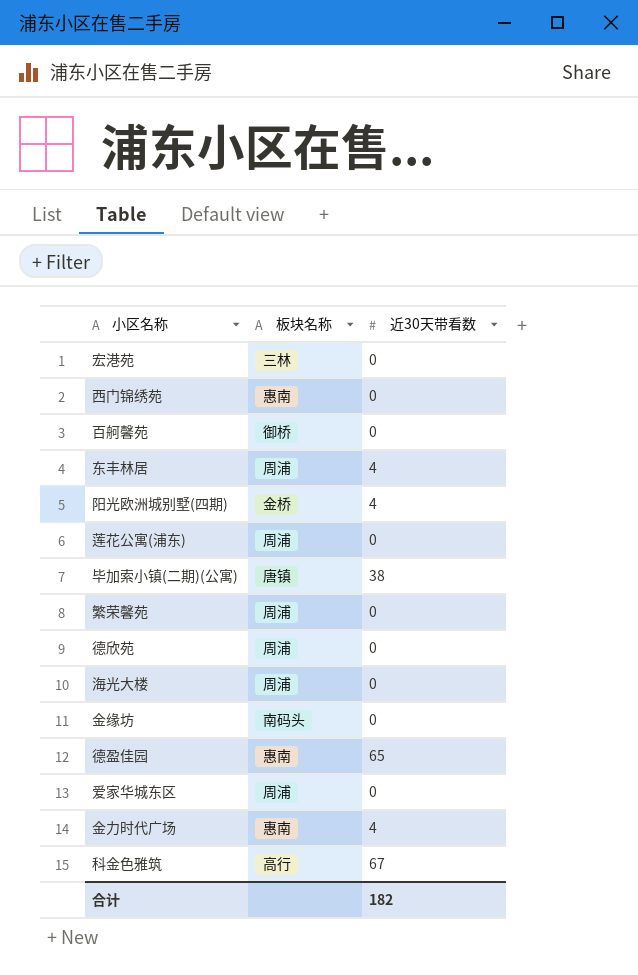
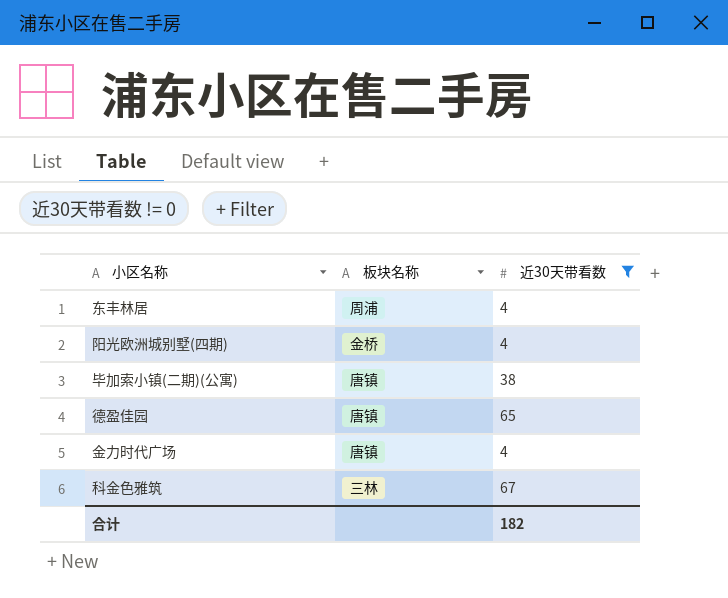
filter: none -> 近30天带看数 != 0
德盈佳园 | 板块名称: 惠南 -> 唐镇
金力时代广场 | 板块名称: 惠南 -> 唐镇
科金色雅筑 | 板块名称: 高行 -> 三林

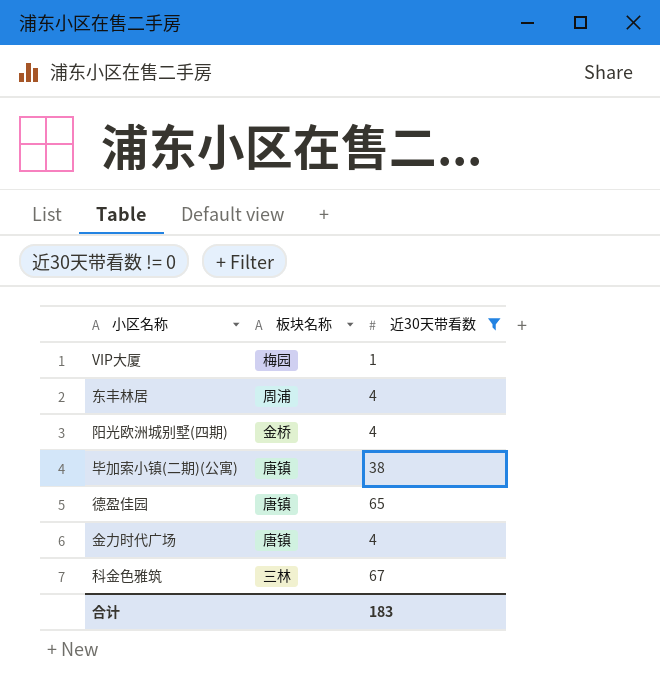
row VIP大厦: none -> 梅园 | 1
合计 | 近30天带看数: 182 -> 183

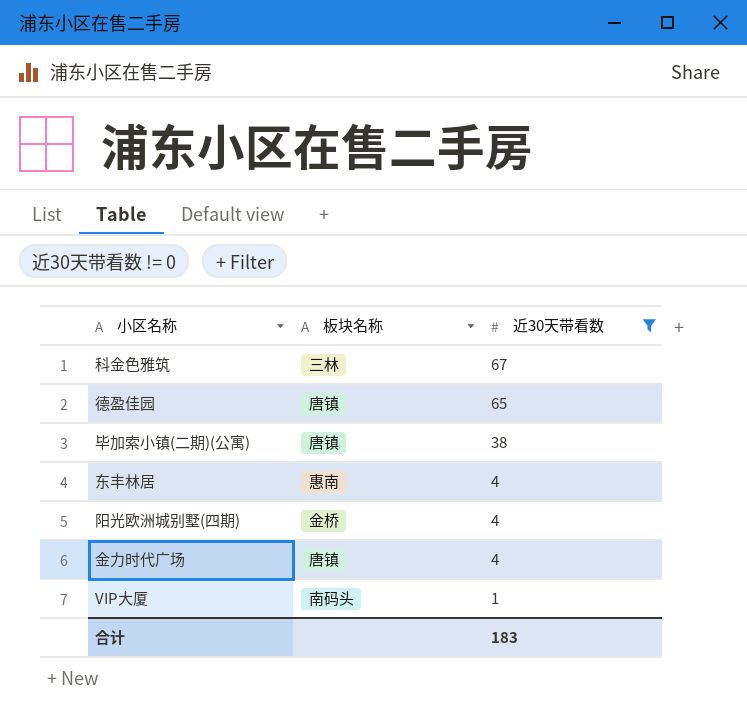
row order: none -> 近30天带看数 descending
东丰林居 | 板块名称: 周浦 -> 惠南
VIP大厦 | 板块名称: 梅园 -> 南码头

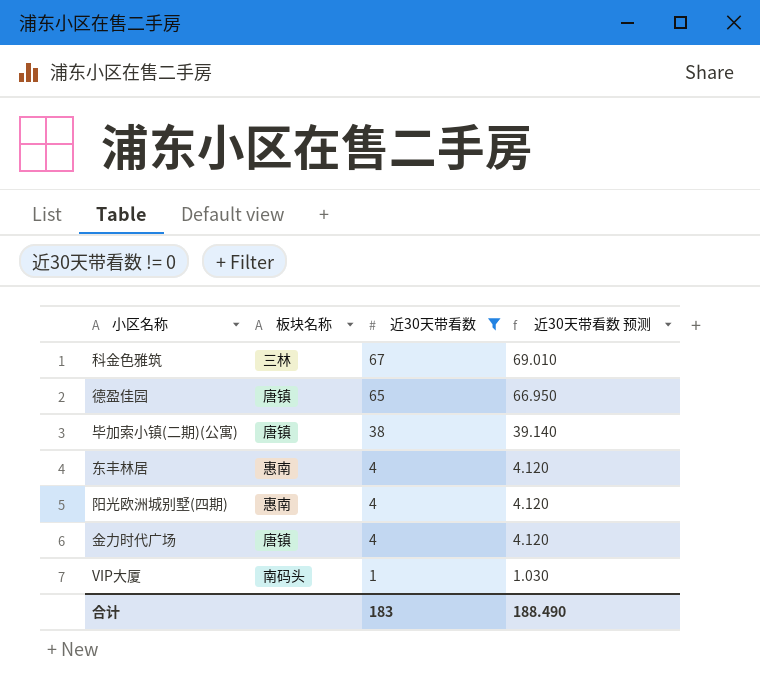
column 近30天带看数 预测 | formula: none -> [近30天带看数] * 1.03
阳光欧洲城别墅(四期) | 板块名称: 金桥 -> 惠南

